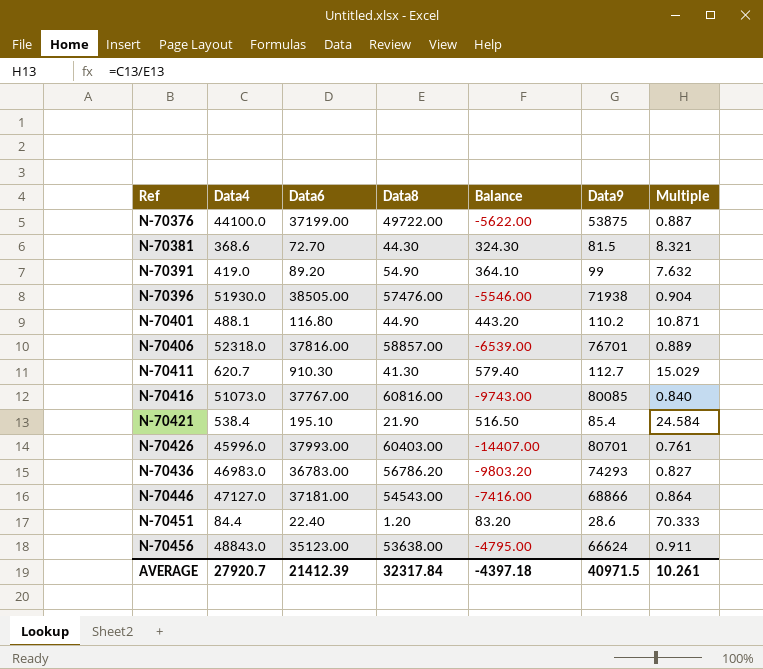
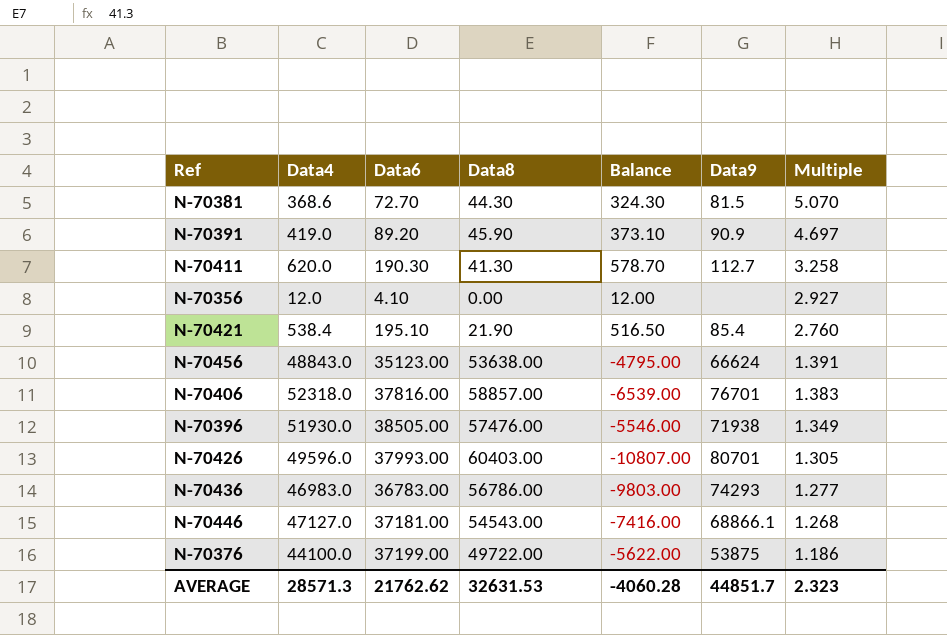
row order: Ref ascending -> Multiple descending
column Multiple | formula: [Data4] / [Data8] -> [Data4] / [Data6]
row N-70401: 488.1 | 116.80 | 44.90 | 443.20 | 110.2 | 10.871 -> none
row N-70416: 51073.0 | 37767.00 | 60816.00 | -9743.00 | 80085 | 0.840 -> none
row N-70451: 84.4 | 22.40 | 1.20 | 83.20 | 28.6 | 70.333 -> none
N-70391 | Data8: 54.90 -> 45.90
N-70391 | Balance: 364.10 -> 373.10
N-70391 | Data9: 99 -> 90.9
N-70411 | Data4: 620.7 -> 620.0
N-70411 | Data6: 910.30 -> 190.30
N-70411 | Balance: 579.40 -> 578.70
row N-70356: none -> 12.0 | 4.10 | 0.00 | 12.00 | none | 2.927
N-70426 | Data4: 45996.0 -> 49596.0
N-70426 | Balance: -14407.00 -> -10807.00
N-70436 | Data8: 56786.20 -> 56786.00
N-70436 | Balance: -9803.20 -> -9803.00
N-70446 | Data9: 68866 -> 68866.1
AVERAGE | Data4: 27920.7 -> 28571.3
AVERAGE | Data6: 21412.39 -> 21762.62
AVERAGE | Data8: 32317.84 -> 32631.53
AVERAGE | Balance: -4397.18 -> -4060.28
AVERAGE | Data9: 40971.5 -> 44851.7
AVERAGE | Multiple: 10.261 -> 2.323

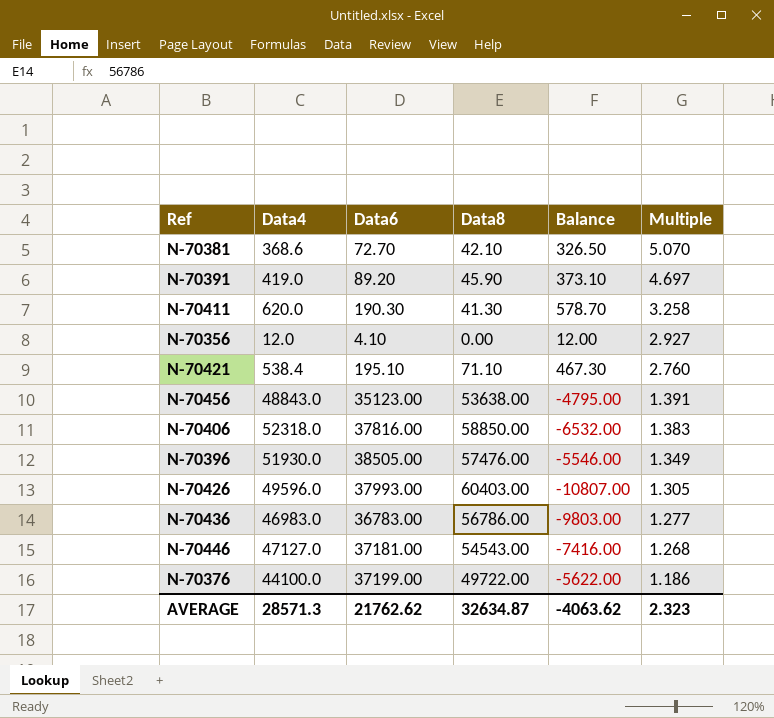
column Data9 | position: 6 -> none
N-70381 | Data8: 44.30 -> 42.10
N-70381 | Balance: 324.30 -> 326.50
N-70421 | Data8: 21.90 -> 71.10
N-70421 | Balance: 516.50 -> 467.30
N-70406 | Data8: 58857.00 -> 58850.00
N-70406 | Balance: -6539.00 -> -6532.00
AVERAGE | Data8: 32631.53 -> 32634.87
AVERAGE | Balance: -4060.28 -> -4063.62

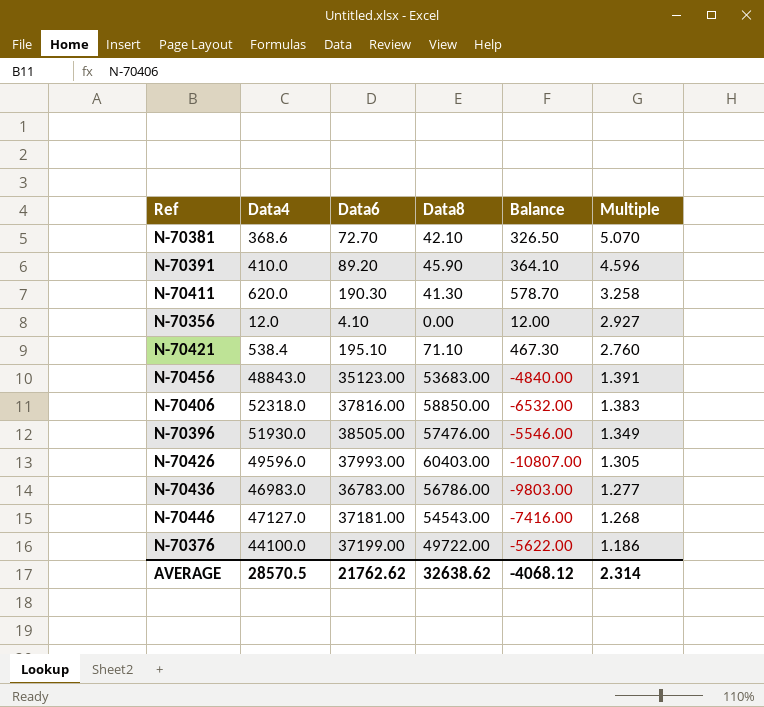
N-70391 | Data4: 419.0 -> 410.0
N-70391 | Balance: 373.10 -> 364.10
N-70391 | Multiple: 4.697 -> 4.596
N-70456 | Data8: 53638.00 -> 53683.00
N-70456 | Balance: -4795.00 -> -4840.00
AVERAGE | Data4: 28571.3 -> 28570.5
AVERAGE | Data8: 32634.87 -> 32638.62
AVERAGE | Balance: -4063.62 -> -4068.12
AVERAGE | Multiple: 2.323 -> 2.314

